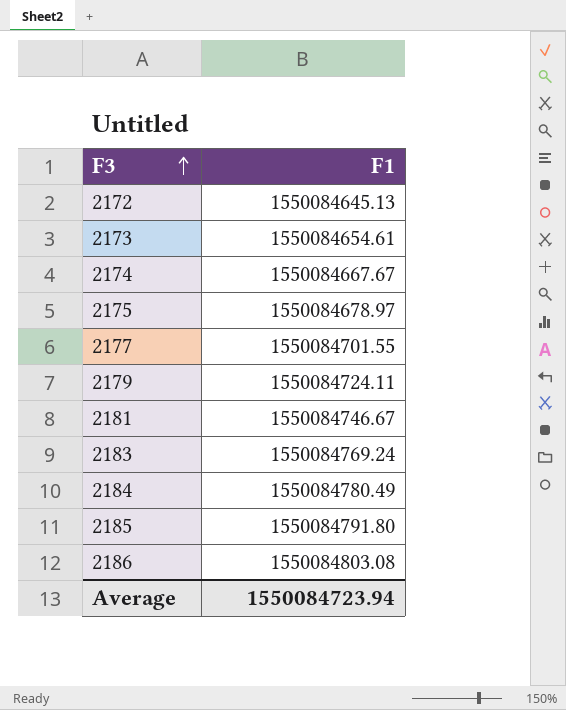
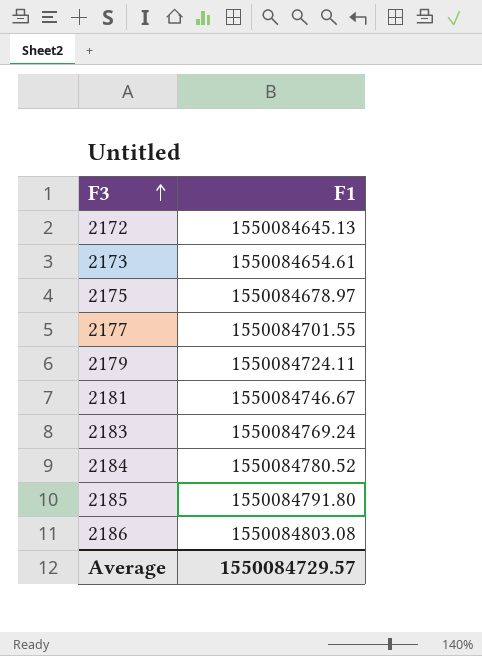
row 2174: 1550084667.67 -> none
2184 | F1: 1550084780.49 -> 1550084780.52
Average | F1: 1550084723.94 -> 1550084729.57

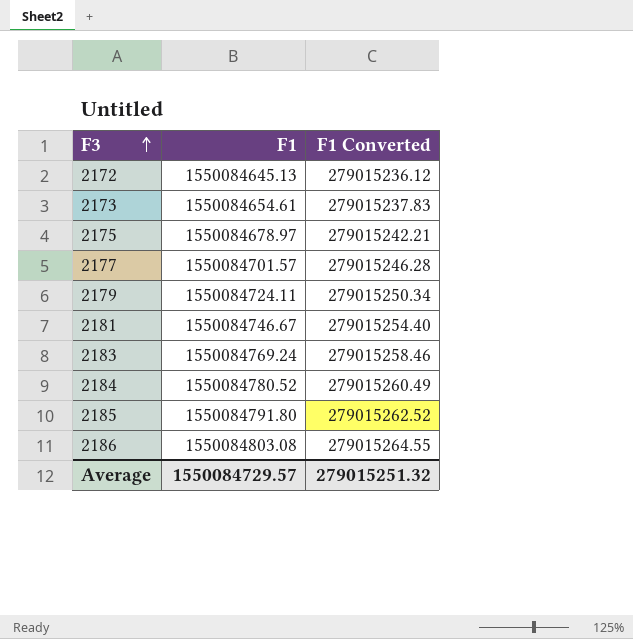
column F1 Converted | formula: none -> [F1] * 0.18
2177 | F1: 1550084701.55 -> 1550084701.57

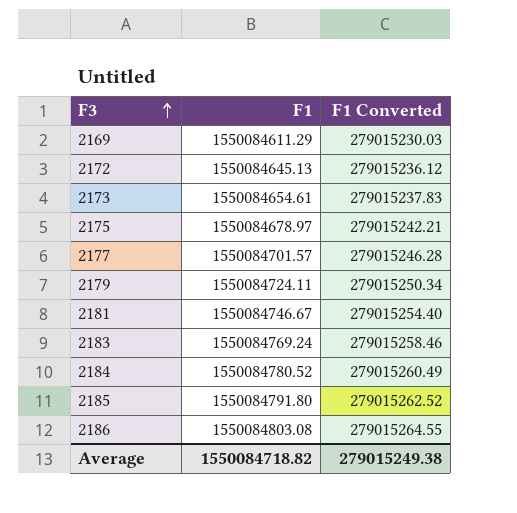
row 2169: none -> 1550084611.29 | 279015230.03
Average | F1: 1550084729.57 -> 1550084718.82
Average | F1 Converted: 279015251.32 -> 279015249.38

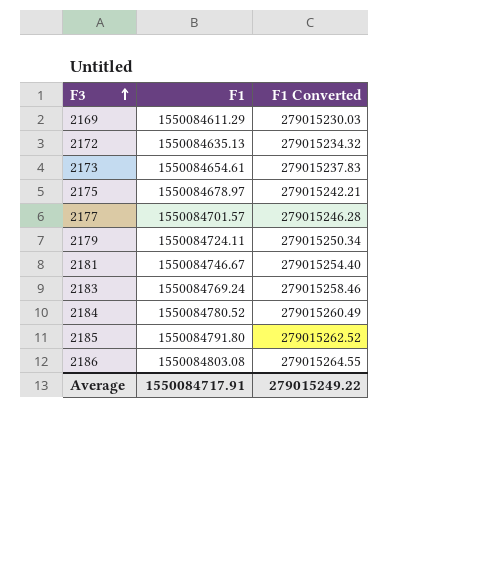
2172 | F1: 1550084645.13 -> 1550084635.13
2172 | F1 Converted: 279015236.12 -> 279015234.32
Average | F1: 1550084718.82 -> 1550084717.91
Average | F1 Converted: 279015249.38 -> 279015249.22

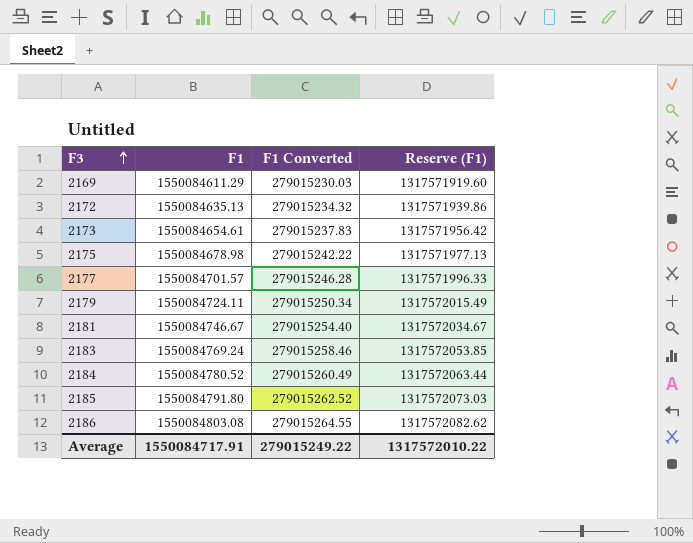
column Reserve (F1) | formula: none -> [F1] * 0.85
2175 | F1: 1550084678.97 -> 1550084678.98
2175 | F1 Converted: 279015242.21 -> 279015242.22

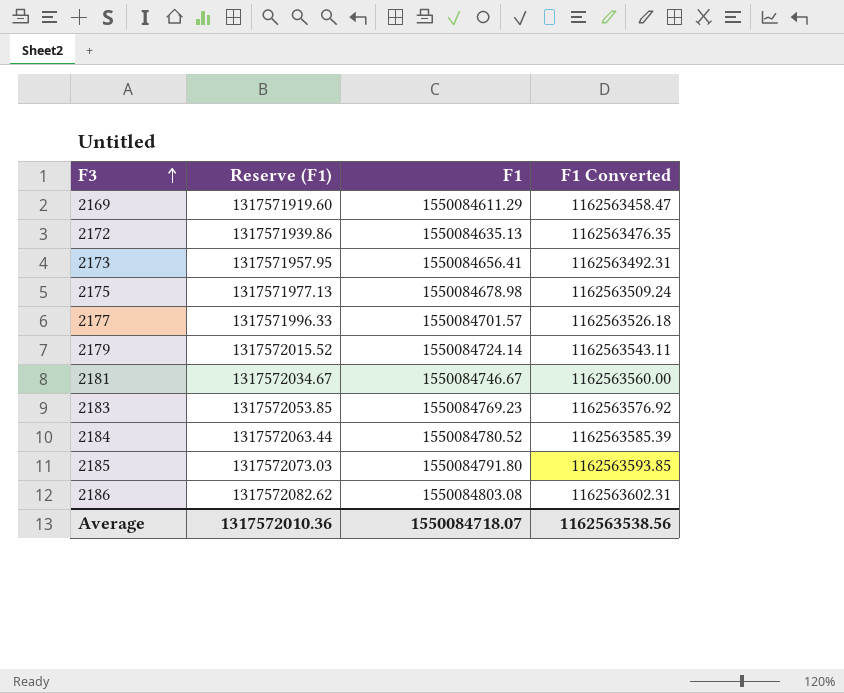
column Reserve (F1) | position: 4 -> 2
column F1 Converted | formula: [F1] * 0.18 -> [F1] * 0.75
2173 | Reserve (F1): 1317571956.42 -> 1317571957.95
2173 | F1: 1550084654.61 -> 1550084656.41
2179 | Reserve (F1): 1317572015.49 -> 1317572015.52
2179 | F1: 1550084724.11 -> 1550084724.14
2183 | F1: 1550084769.24 -> 1550084769.23
Average | Reserve (F1): 1317572010.22 -> 1317572010.36
Average | F1: 1550084717.91 -> 1550084718.07
Average | F1 Converted: 279015249.22 -> 1162563538.56

